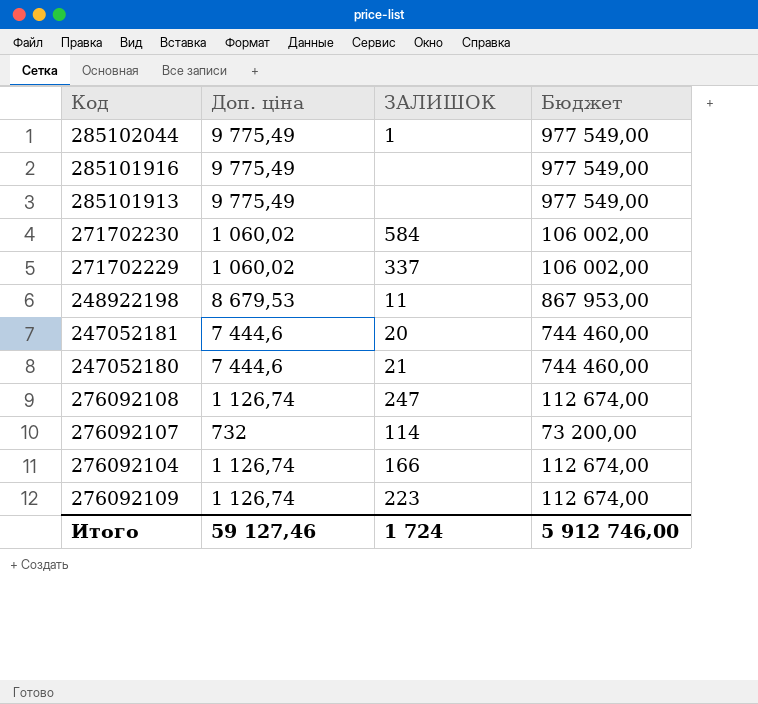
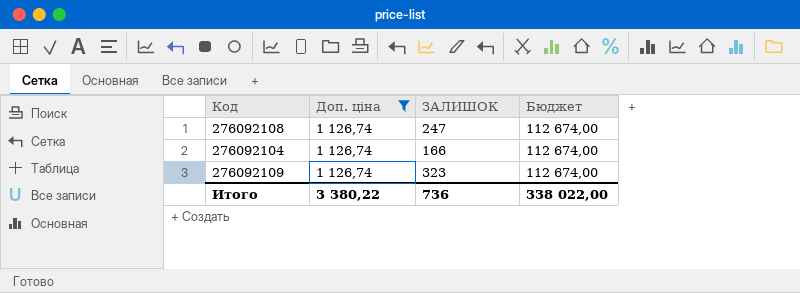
filter: none -> Доп. ціна = 1 126,74
276092109 | ЗАЛИШОК: 223 -> 323
Итого | Доп. ціна: 59 127,46 -> 3 380,22
Итого | ЗАЛИШОК: 1 724 -> 736
Итого | Бюджет: 5 912 746,00 -> 338 022,00

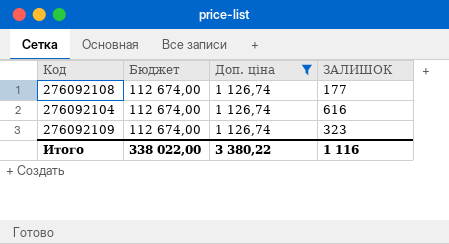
column Бюджет | position: 4 -> 2
276092108 | ЗАЛИШОК: 247 -> 177
276092104 | ЗАЛИШОК: 166 -> 616
Итого | ЗАЛИШОК: 736 -> 1 116

